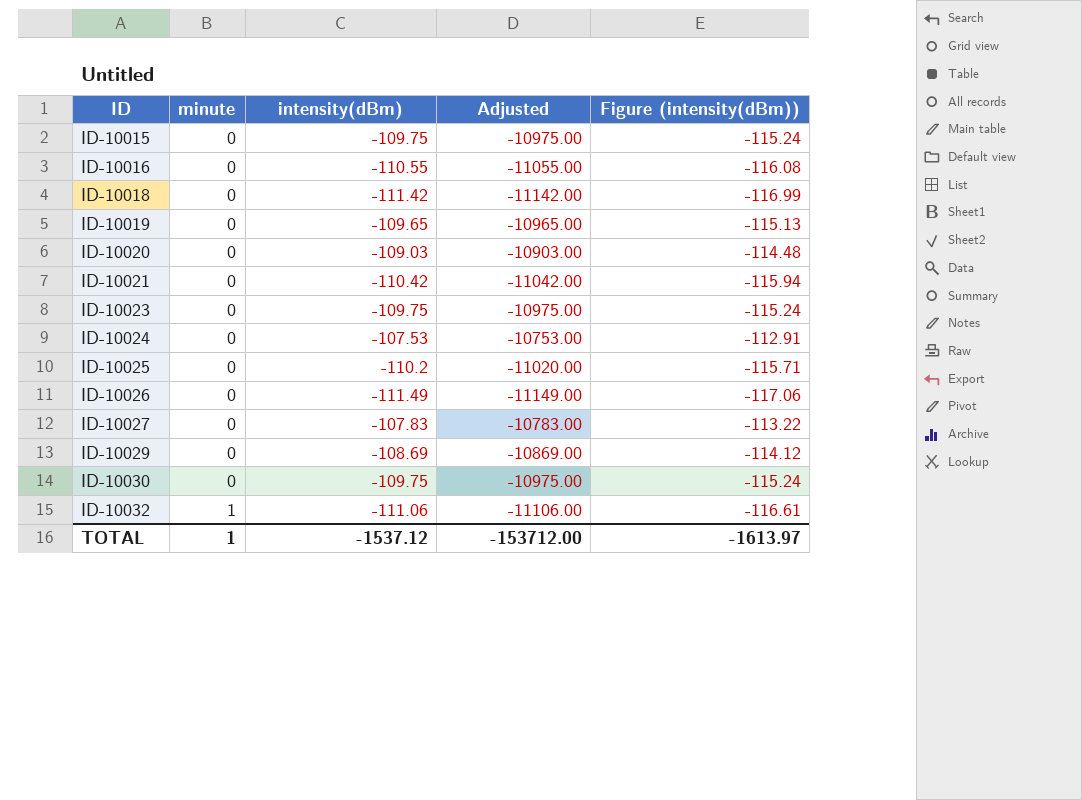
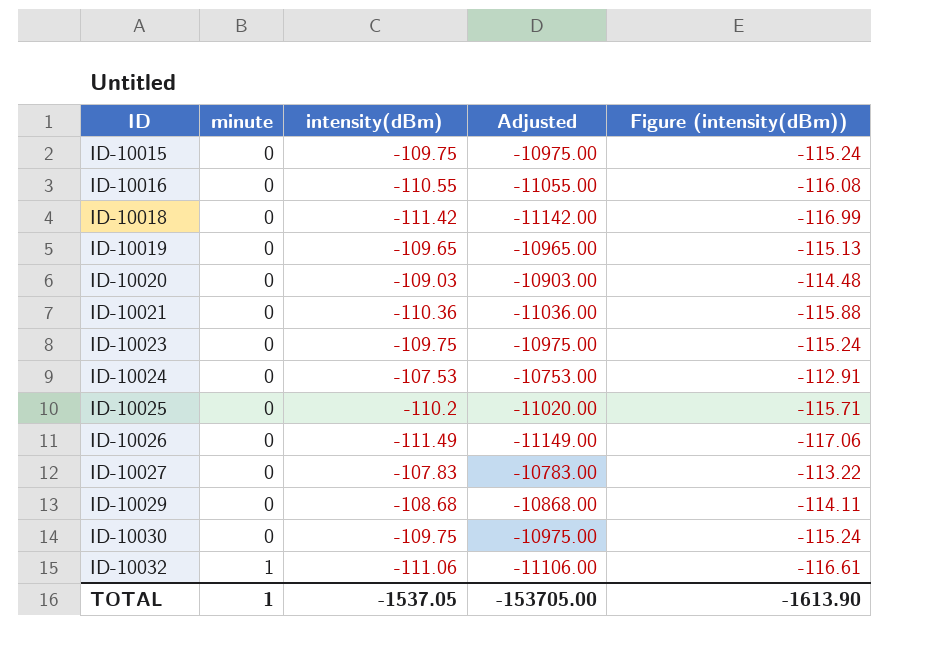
ID-10021 | intensity(dBm): -110.42 -> -110.36
ID-10021 | Adjusted: -11042.00 -> -11036.00
ID-10021 | Figure (intensity(dBm)): -115.94 -> -115.88
ID-10029 | intensity(dBm): -108.69 -> -108.68
ID-10029 | Adjusted: -10869.00 -> -10868.00
ID-10029 | Figure (intensity(dBm)): -114.12 -> -114.11
TOTAL | intensity(dBm): -1537.12 -> -1537.05
TOTAL | Adjusted: -153712.00 -> -153705.00
TOTAL | Figure (intensity(dBm)): -1613.97 -> -1613.90

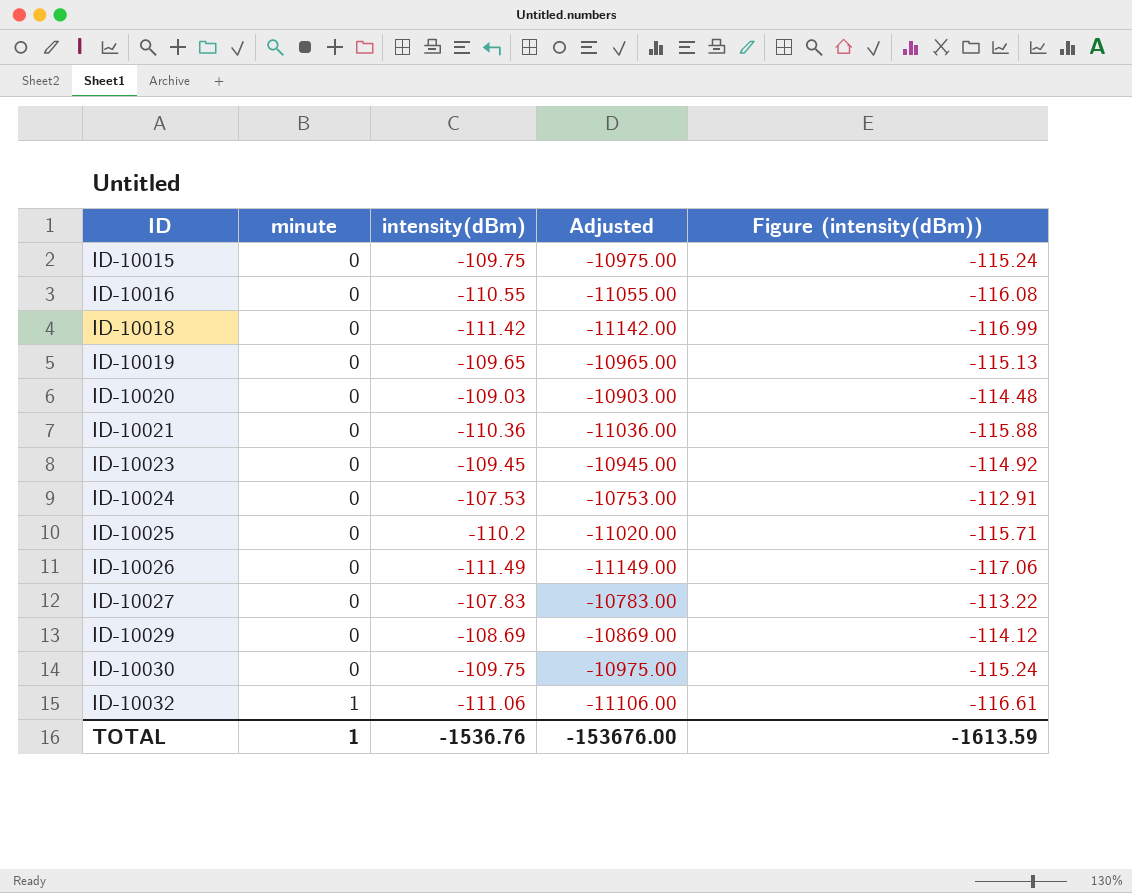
ID-10023 | intensity(dBm): -109.75 -> -109.45
ID-10023 | Adjusted: -10975.00 -> -10945.00
ID-10023 | Figure (intensity(dBm)): -115.24 -> -114.92
ID-10029 | intensity(dBm): -108.68 -> -108.69
ID-10029 | Adjusted: -10868.00 -> -10869.00
ID-10029 | Figure (intensity(dBm)): -114.11 -> -114.12
TOTAL | intensity(dBm): -1537.05 -> -1536.76
TOTAL | Adjusted: -153705.00 -> -153676.00
TOTAL | Figure (intensity(dBm)): -1613.90 -> -1613.59

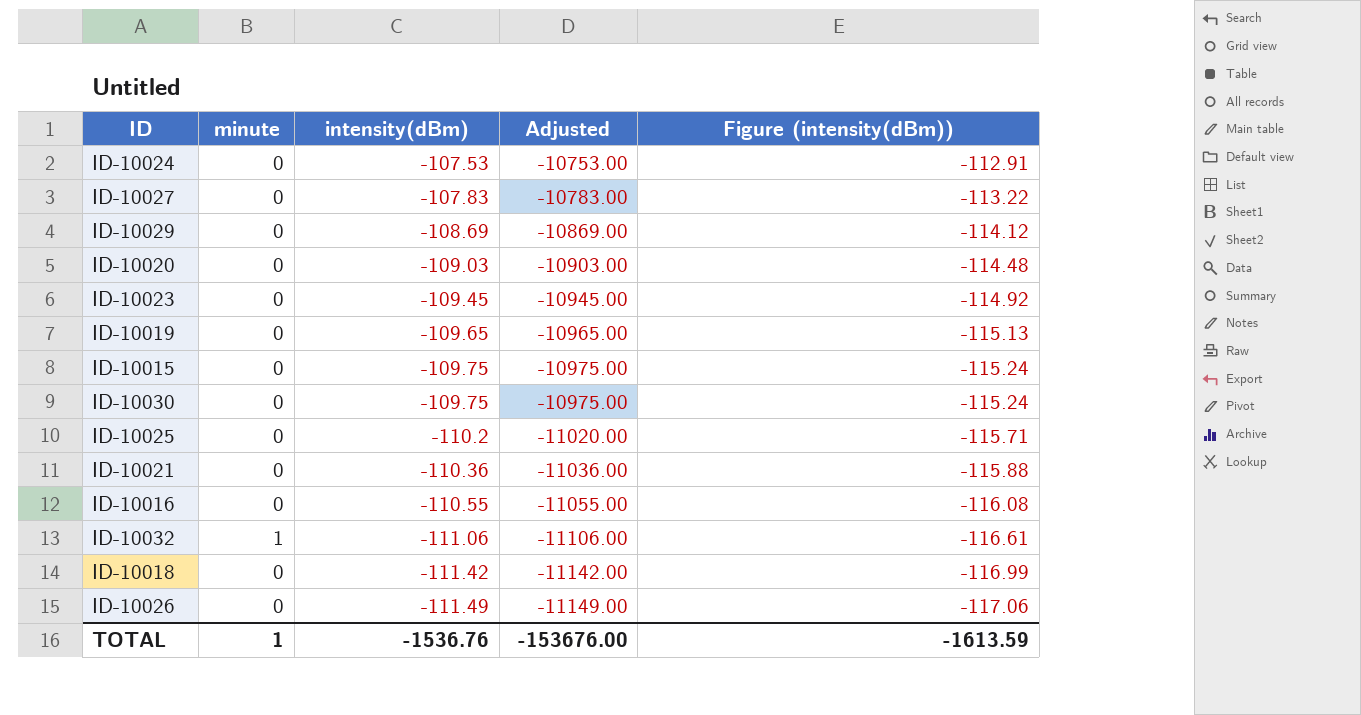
row order: ID ascending -> intensity(dBm) descending

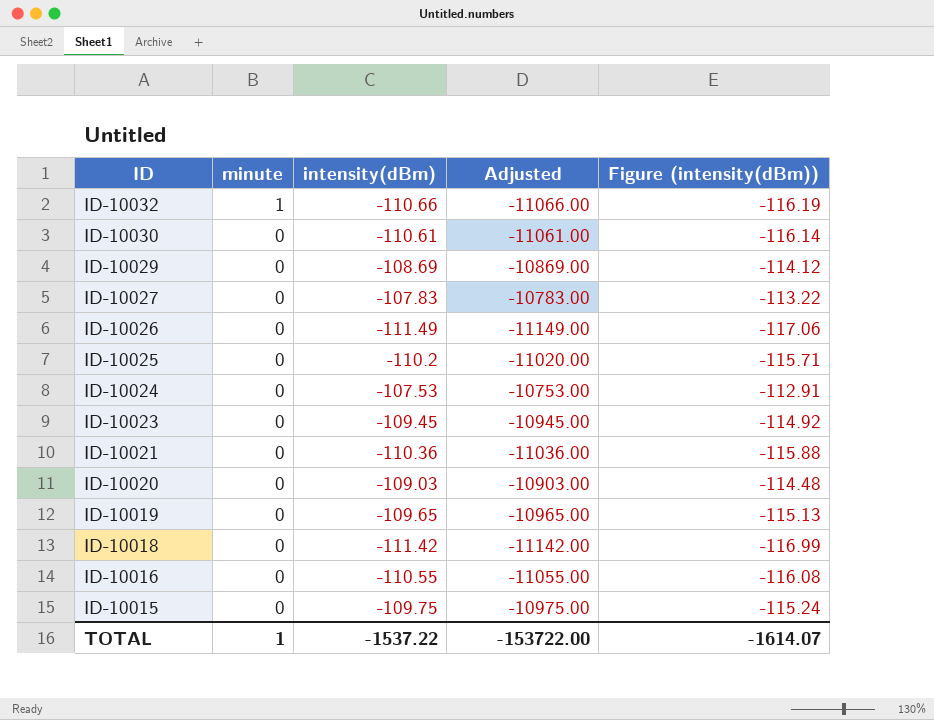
row order: intensity(dBm) descending -> ID descending
ID-10032 | intensity(dBm): -111.06 -> -110.66
ID-10032 | Adjusted: -11106.00 -> -11066.00
ID-10032 | Figure (intensity(dBm)): -116.61 -> -116.19
ID-10030 | intensity(dBm): -109.75 -> -110.61
ID-10030 | Adjusted: -10975.00 -> -11061.00
ID-10030 | Figure (intensity(dBm)): -115.24 -> -116.14
TOTAL | intensity(dBm): -1536.76 -> -1537.22
TOTAL | Adjusted: -153676.00 -> -153722.00
TOTAL | Figure (intensity(dBm)): -1613.59 -> -1614.07

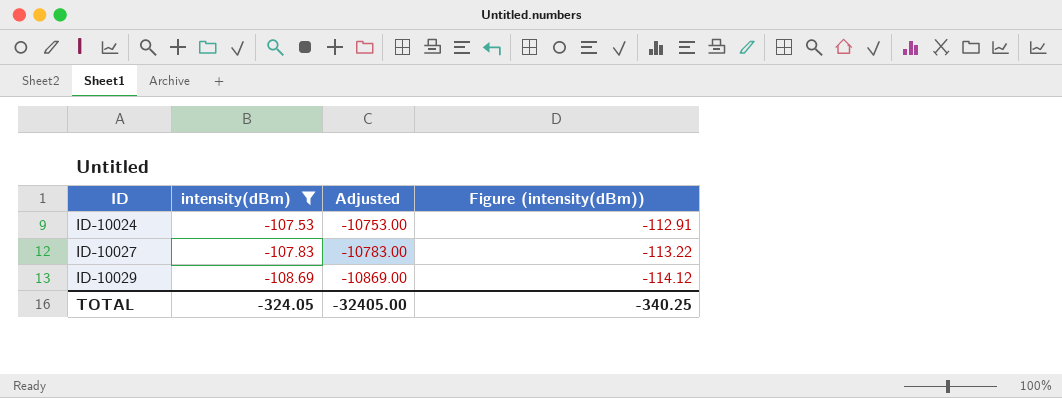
filter: none -> intensity(dBm) >= -108.69
row order: ID descending -> ID ascending
column minute | position: 2 -> none
TOTAL | intensity(dBm): -1537.22 -> -324.05
TOTAL | Adjusted: -153722.00 -> -32405.00
TOTAL | Figure (intensity(dBm)): -1614.07 -> -340.25

